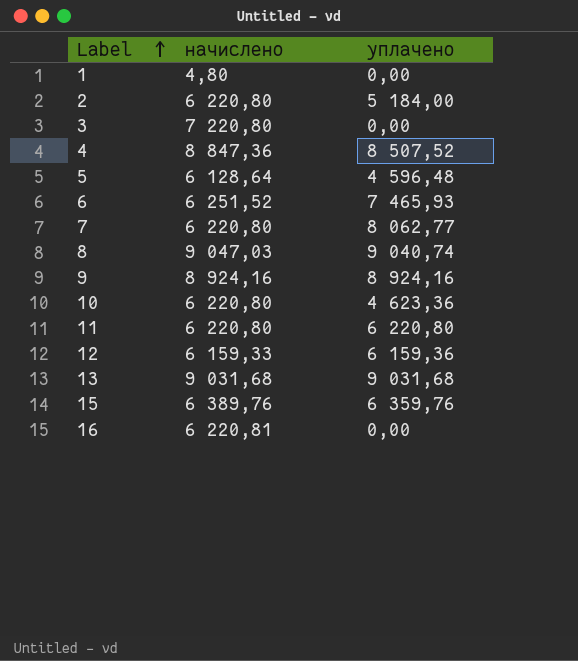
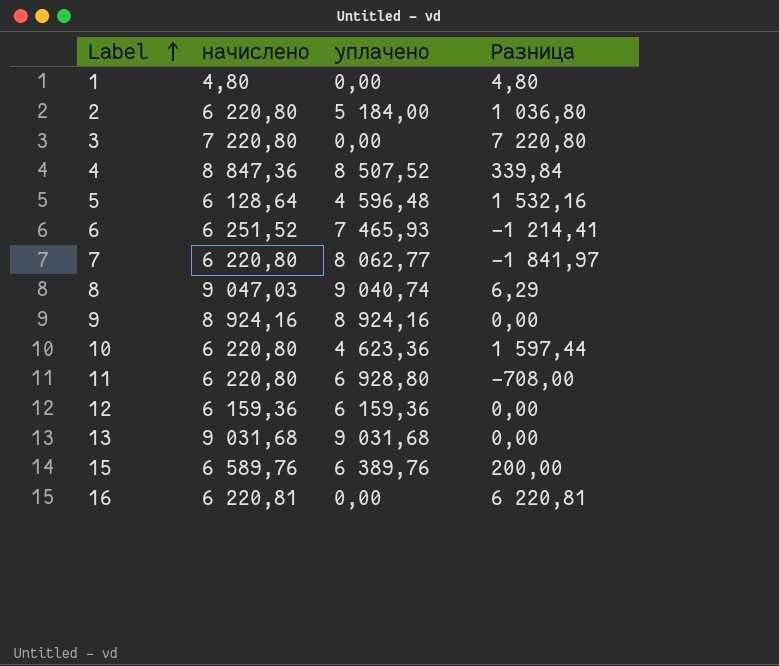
column Разница | formula: none -> [начислено] - [уплачено]
11 | уплачено: 6 220,80 -> 6 928,80
12 | начислено: 6 159,33 -> 6 159,36
15 | начислено: 6 389,76 -> 6 589,76
15 | уплачено: 6 359,76 -> 6 389,76

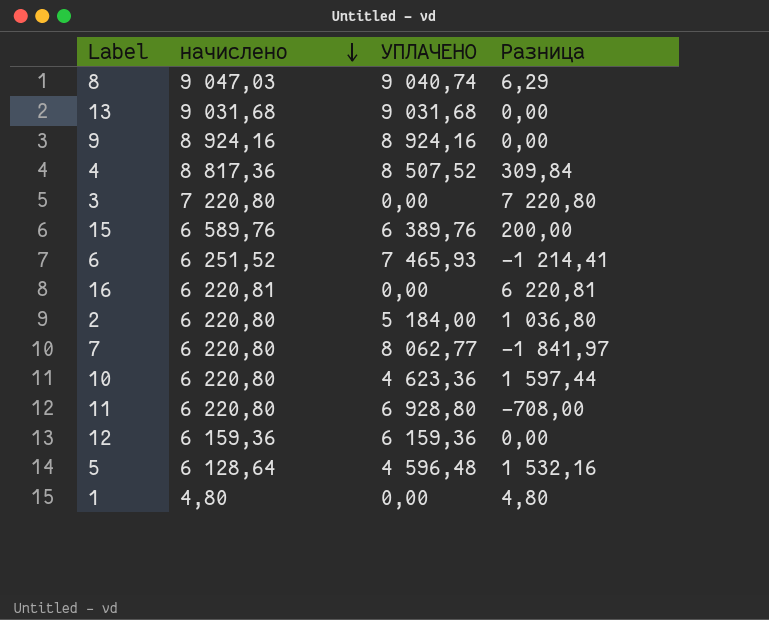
row order: Label ascending -> начислено descending
column name: уплачено -> УПЛАЧЕНО
4 | начислено: 8 847,36 -> 8 817,36
4 | Разница: 339,84 -> 309,84

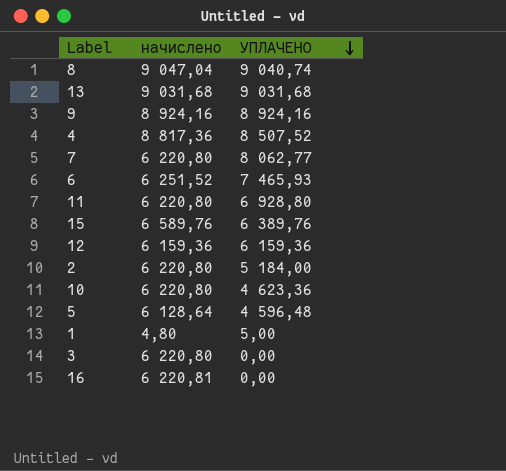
row order: начислено descending -> УПЛАЧЕНО descending
column Разница | formula: [начислено] - [УПЛАЧЕНО] -> none
8 | начислено: 9 047,03 -> 9 047,04
1 | УПЛАЧЕНО: 0,00 -> 5,00
3 | начислено: 7 220,80 -> 6 220,80

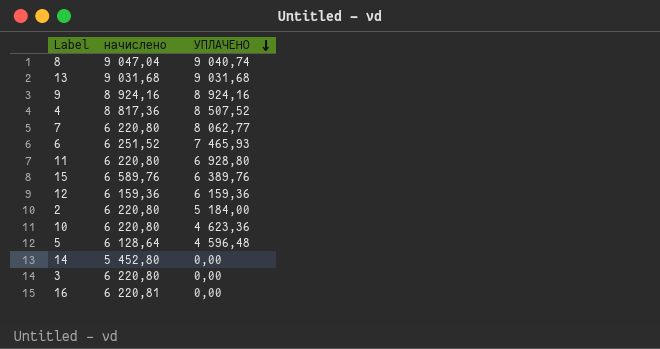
row 1: 4,80 | 5,00 -> none
row 14: none -> 5 452,80 | 0,00

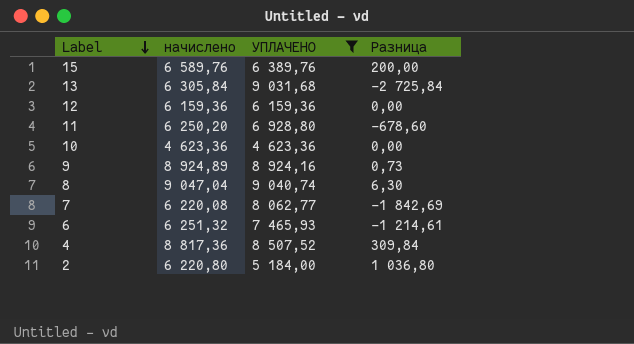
filter: none -> УПЛАЧЕНО >= 4 623,36
row order: УПЛАЧЕНО descending -> Label descending
column Разница | formula: none -> [начислено] - [УПЛАЧЕНО]
13 | начислено: 9 031,68 -> 6 305,84
11 | начислено: 6 220,80 -> 6 250,20
10 | начислено: 6 220,80 -> 4 623,36
9 | начислено: 8 924,16 -> 8 924,89
7 | начислено: 6 220,80 -> 6 220,08
6 | начислено: 6 251,52 -> 6 251,32

